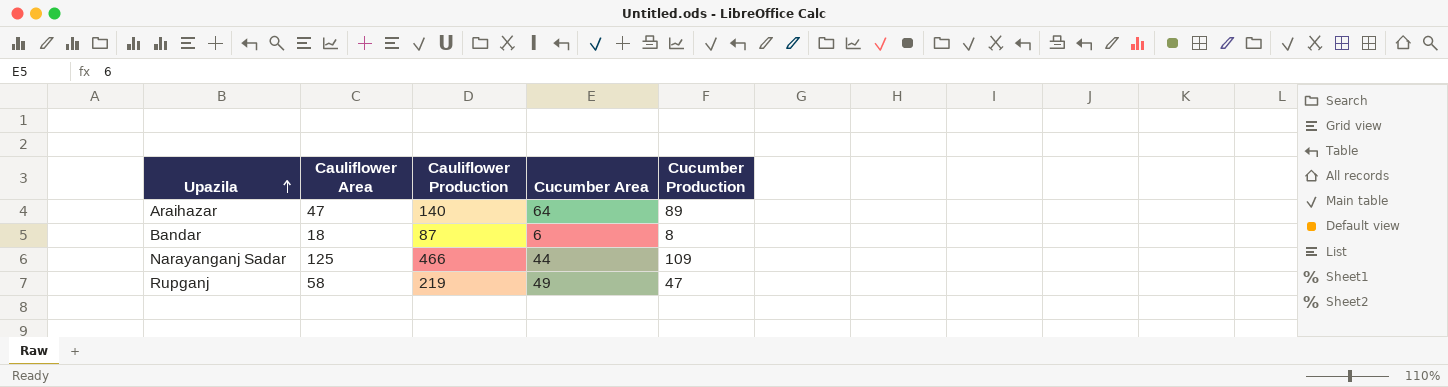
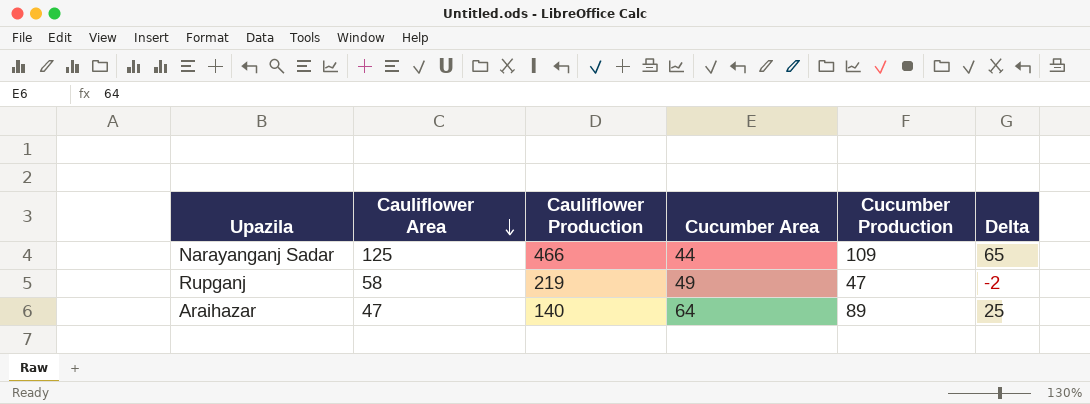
row order: Upazila ascending -> Cauliflower Area descending
column Delta | formula: none -> [Cucumber Production] - [Cucumber Area]
row Bandar: 18 | 87 | 6 | 8 -> none

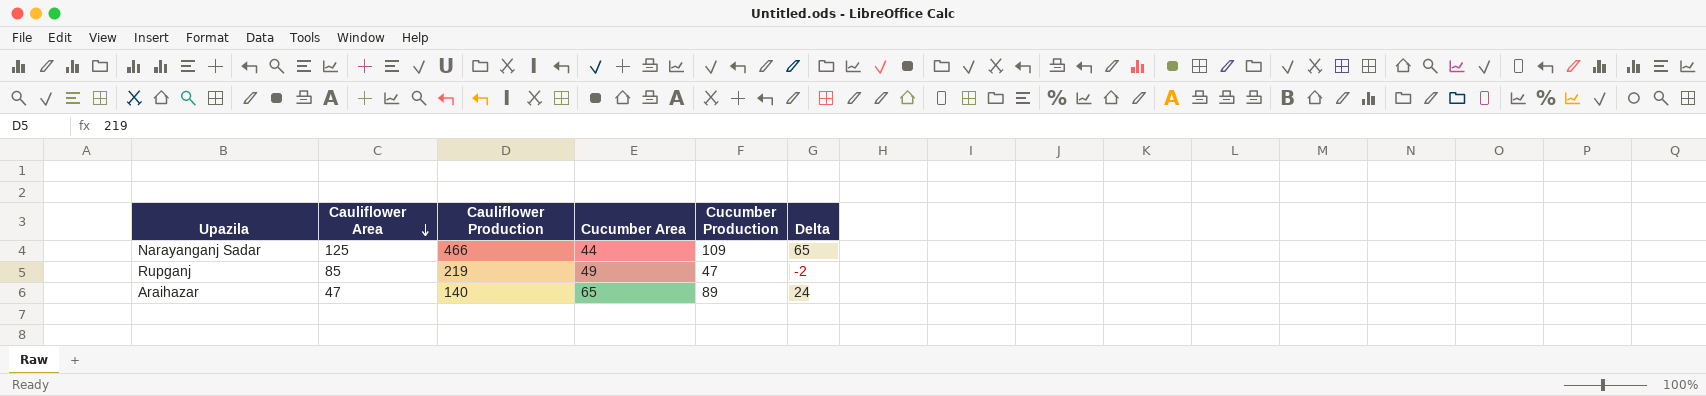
Rupganj | Cauliflower Area: 58 -> 85
Araihazar | Cucumber Area: 64 -> 65
Araihazar | Delta: 25 -> 24

